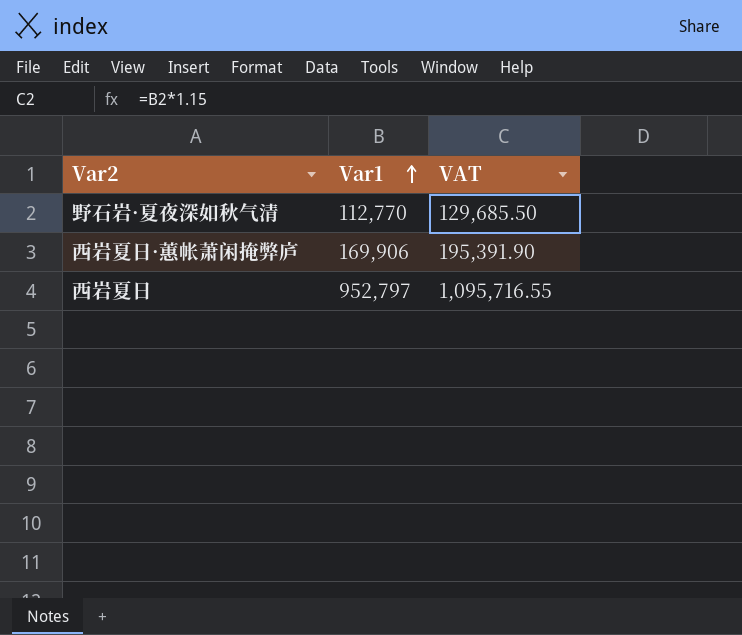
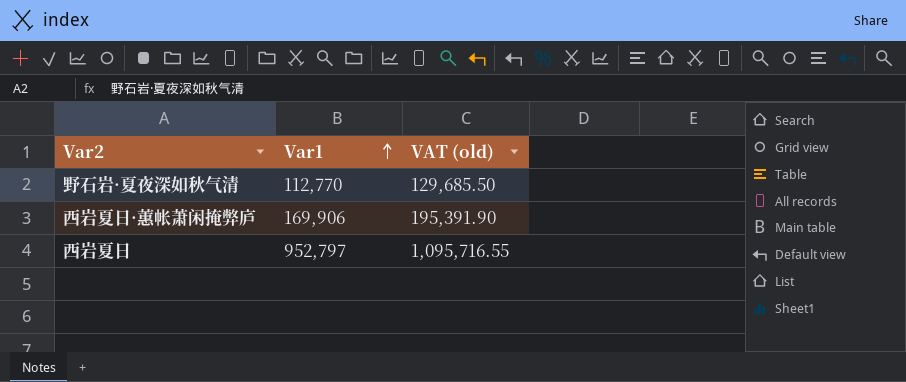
column name: VAT -> VAT (old)

